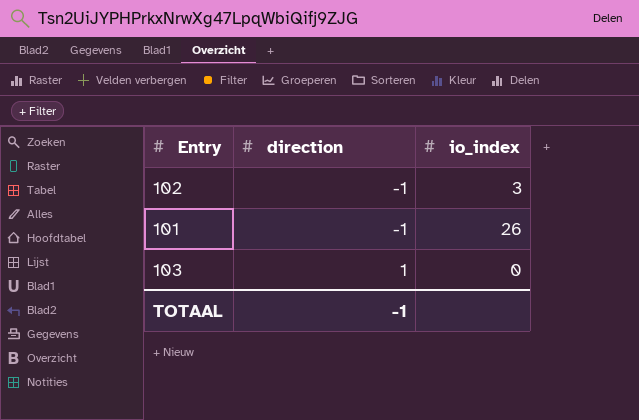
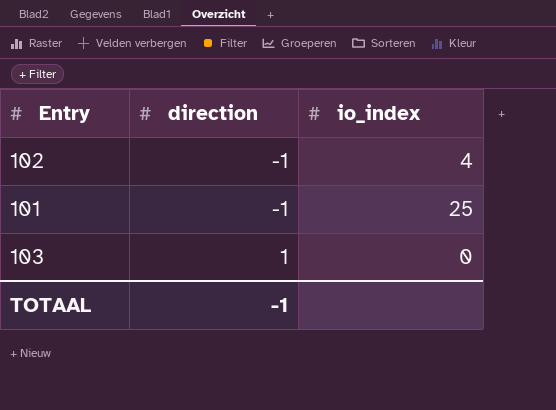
102 | io_index: 3 -> 4
101 | io_index: 26 -> 25

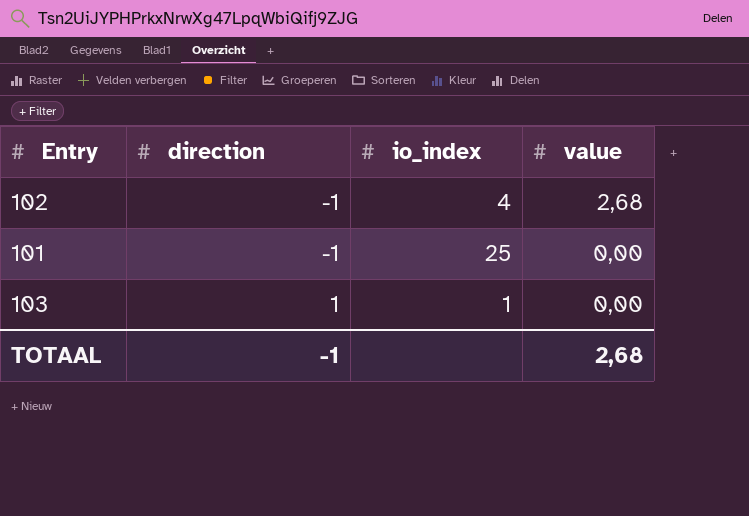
column value | position: none -> 4
103 | io_index: 0 -> 1

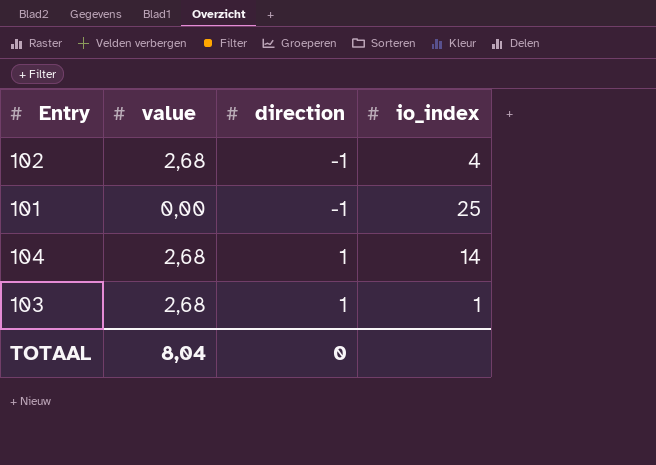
column value | position: 4 -> 2
row 104: none -> 2,68 | 1 | 14
103 | value: 0,00 -> 2,68
TOTAAL | value: 2,68 -> 8,04
TOTAAL | direction: -1 -> 0

